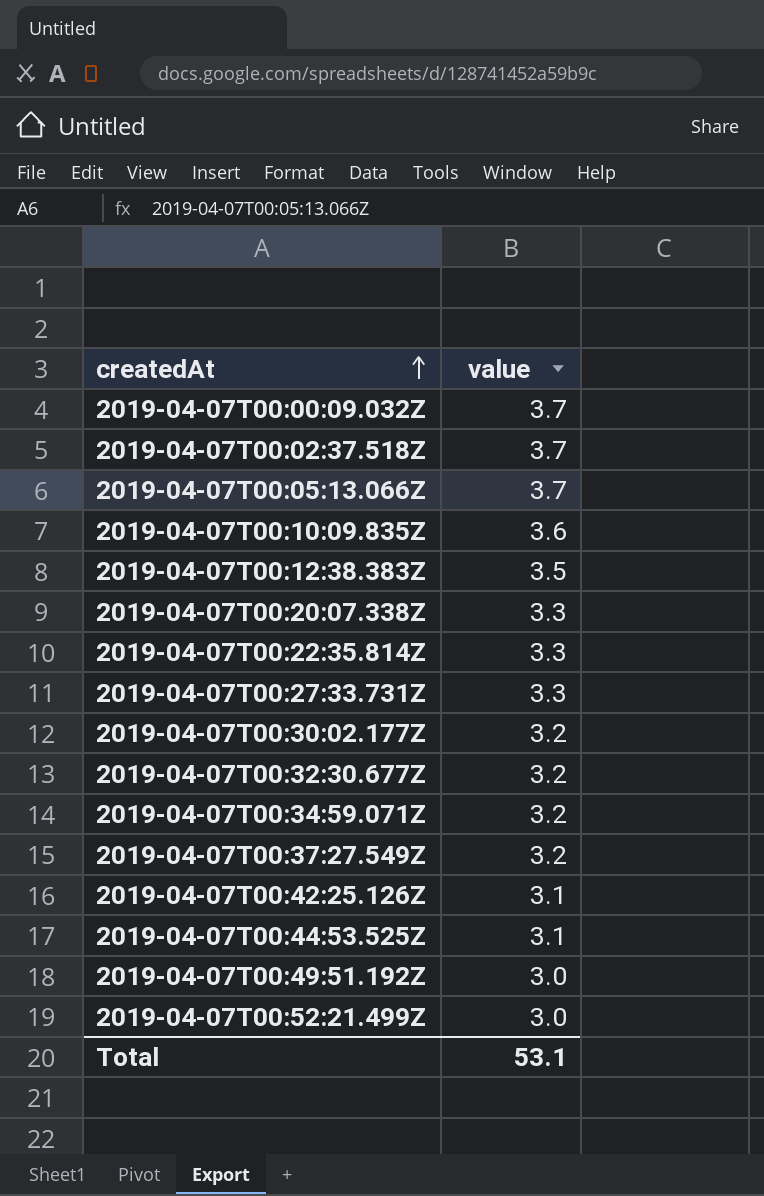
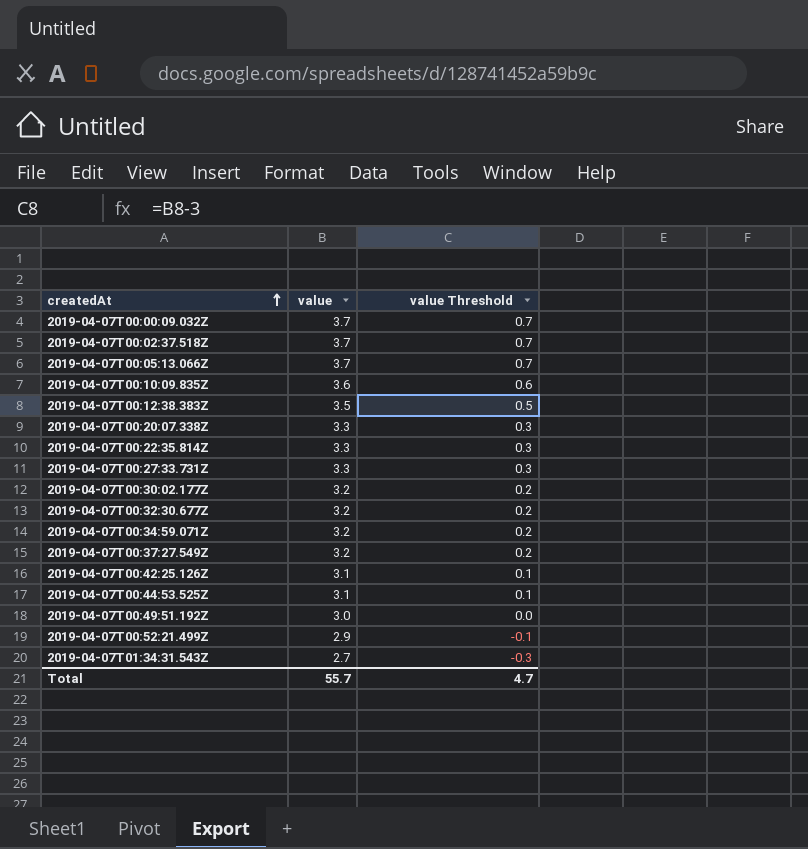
column value Threshold | formula: none -> [value] - 3
2019-04-07T00:52:21.499Z | value: 3.0 -> 2.9
row 2019-04-07T01:34:31.543Z: none -> 2.7 | -0.3
Total | value: 53.1 -> 55.7

